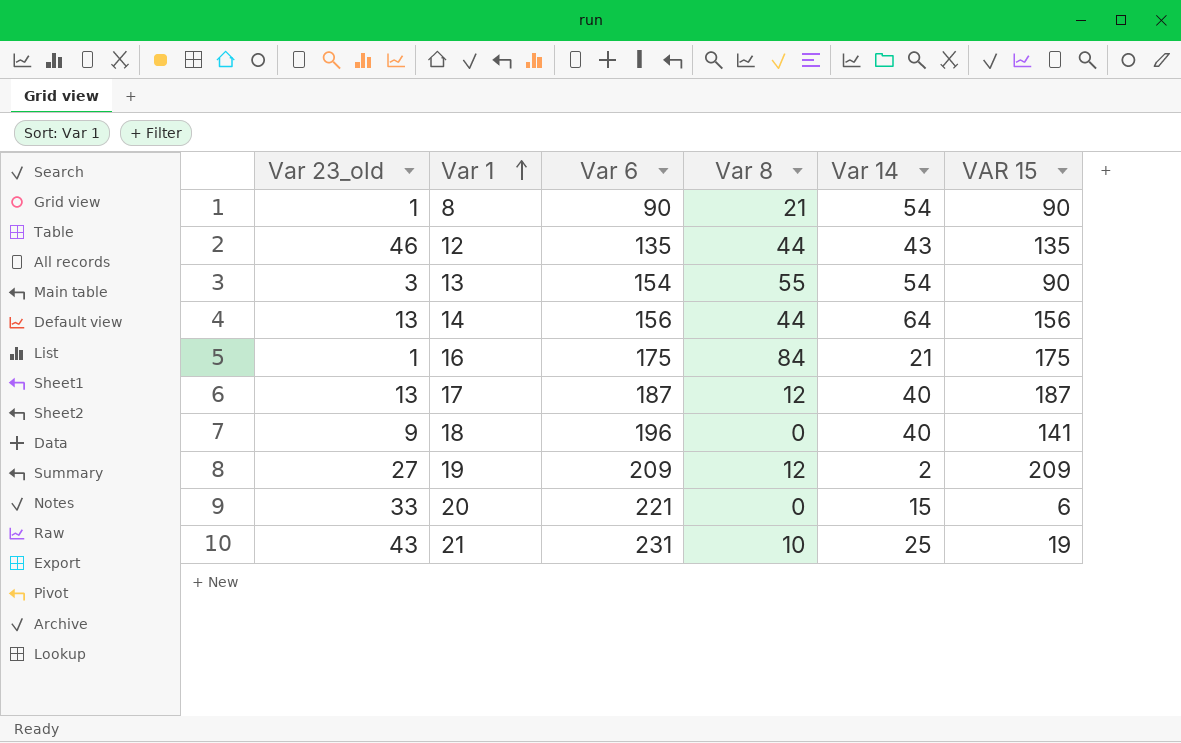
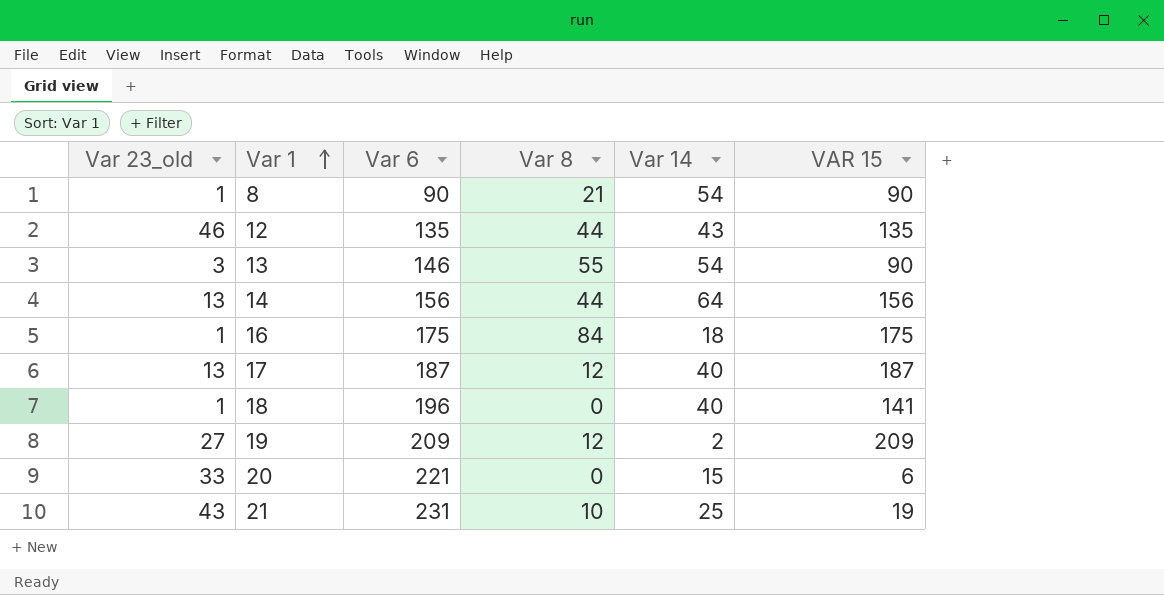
13 | Var 6: 154 -> 146
16 | Var 14: 21 -> 18
18 | Var 23_old: 9 -> 1

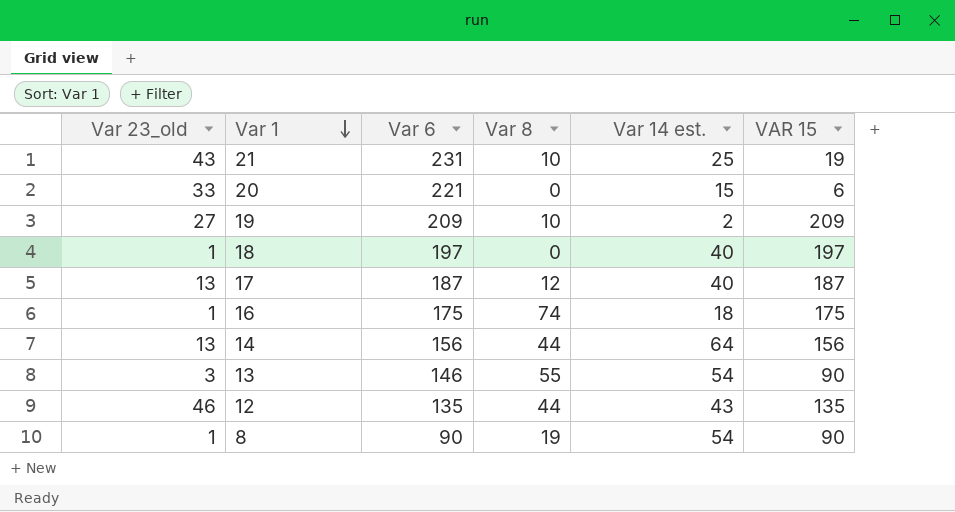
row order: Var 1 ascending -> Var 1 descending
column name: Var 14 -> Var 14 est.
19 | Var 8: 12 -> 10
18 | Var 6: 196 -> 197
18 | VAR 15: 141 -> 197
16 | Var 8: 84 -> 74
8 | Var 8: 21 -> 19

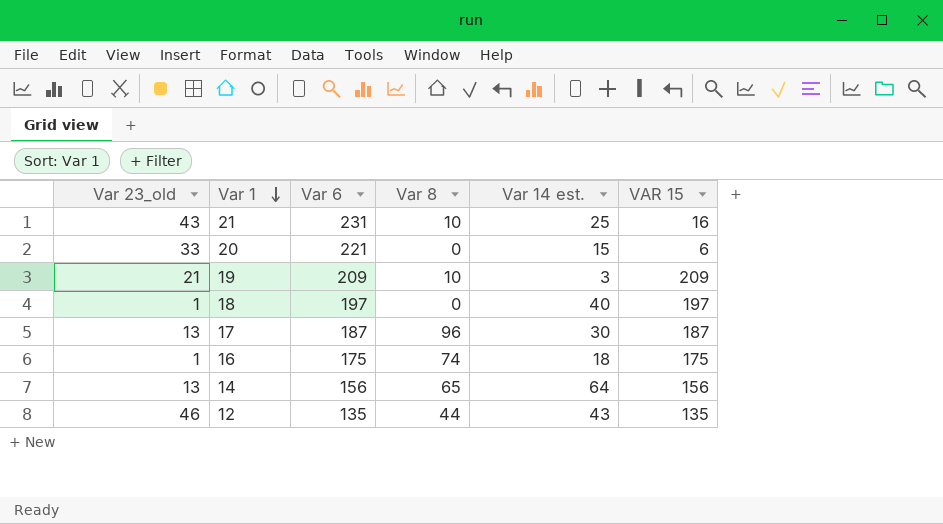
row 13: 3 | 146 | 55 | 54 | 90 -> none
row 8: 1 | 90 | 19 | 54 | 90 -> none
21 | VAR 15: 19 -> 16
19 | Var 23_old: 27 -> 21
19 | Var 14 est.: 2 -> 3
17 | Var 8: 12 -> 96
17 | Var 14 est.: 40 -> 30
14 | Var 8: 44 -> 65

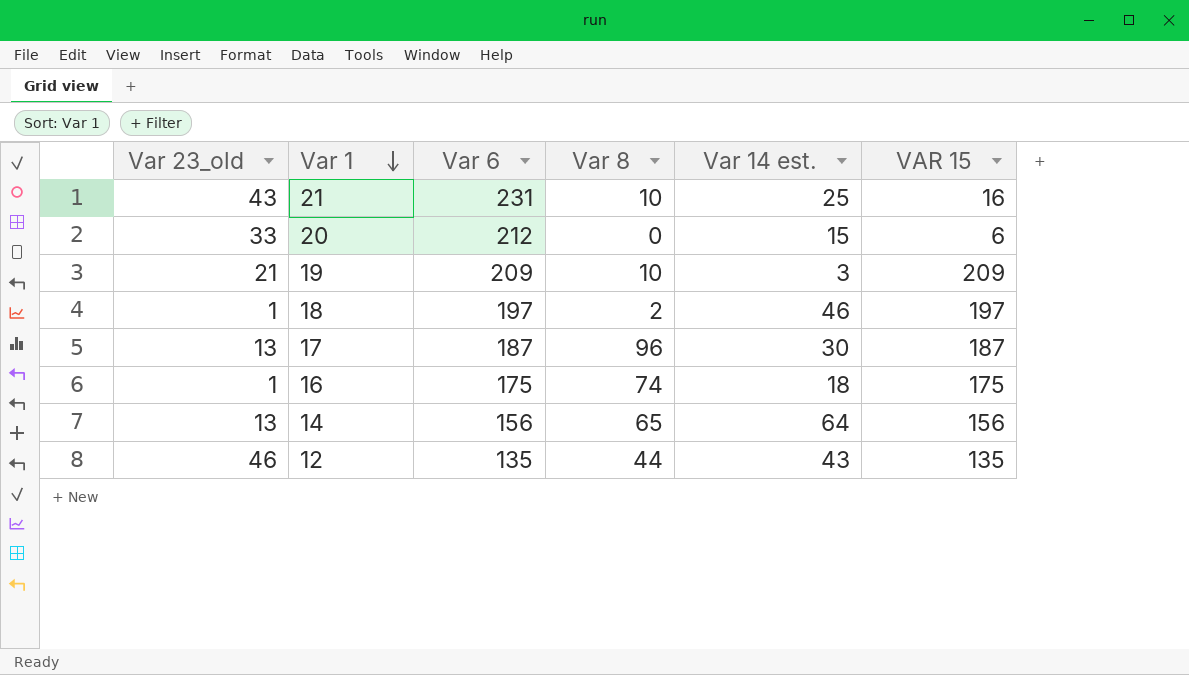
20 | Var 6: 221 -> 212
18 | Var 8: 0 -> 2
18 | Var 14 est.: 40 -> 46

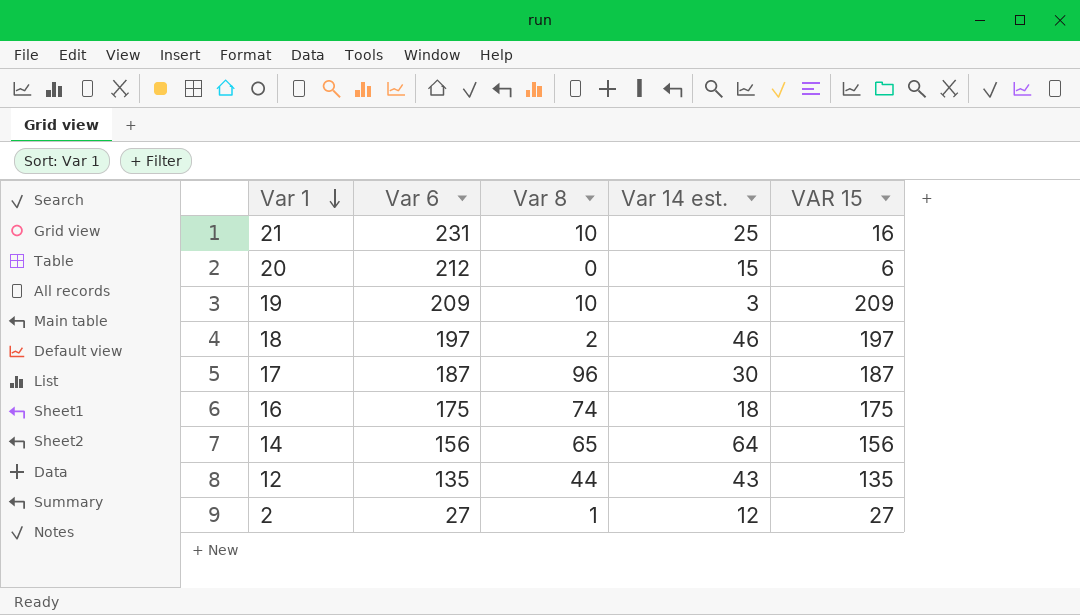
column Var 23_old | position: 1 -> none
row 2: none -> 27 | 1 | 12 | 27

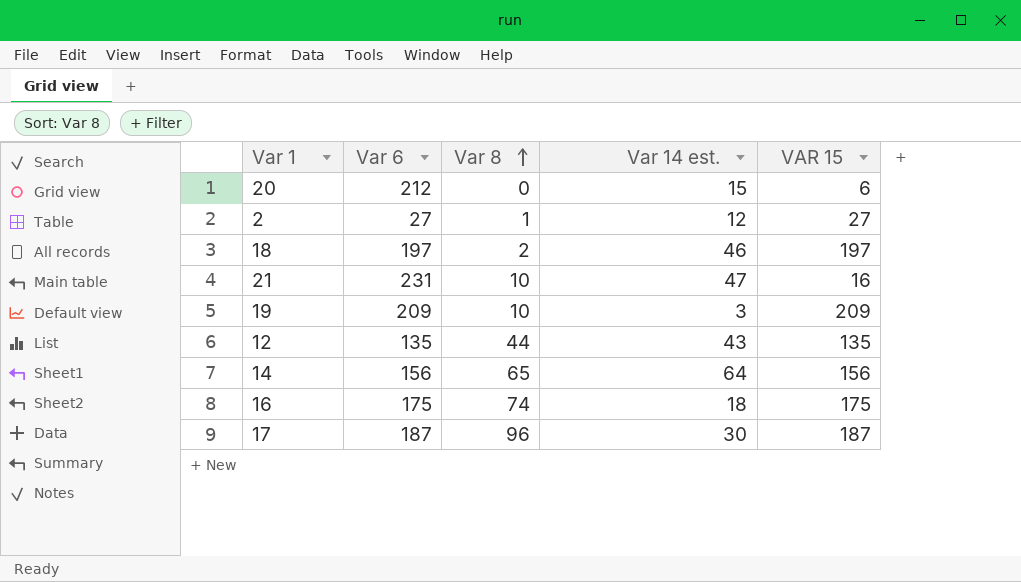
row order: Var 1 descending -> Var 8 ascending
21 | Var 14 est.: 25 -> 47

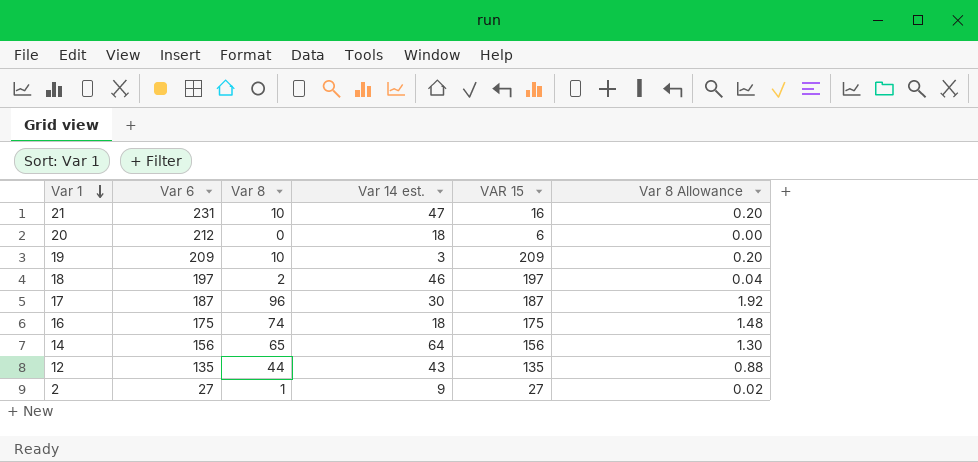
row order: Var 8 ascending -> Var 1 descending
column Var 8 Allowance | formula: none -> [Var 8] * 0.02
20 | Var 14 est.: 15 -> 18
2 | Var 14 est.: 12 -> 9

